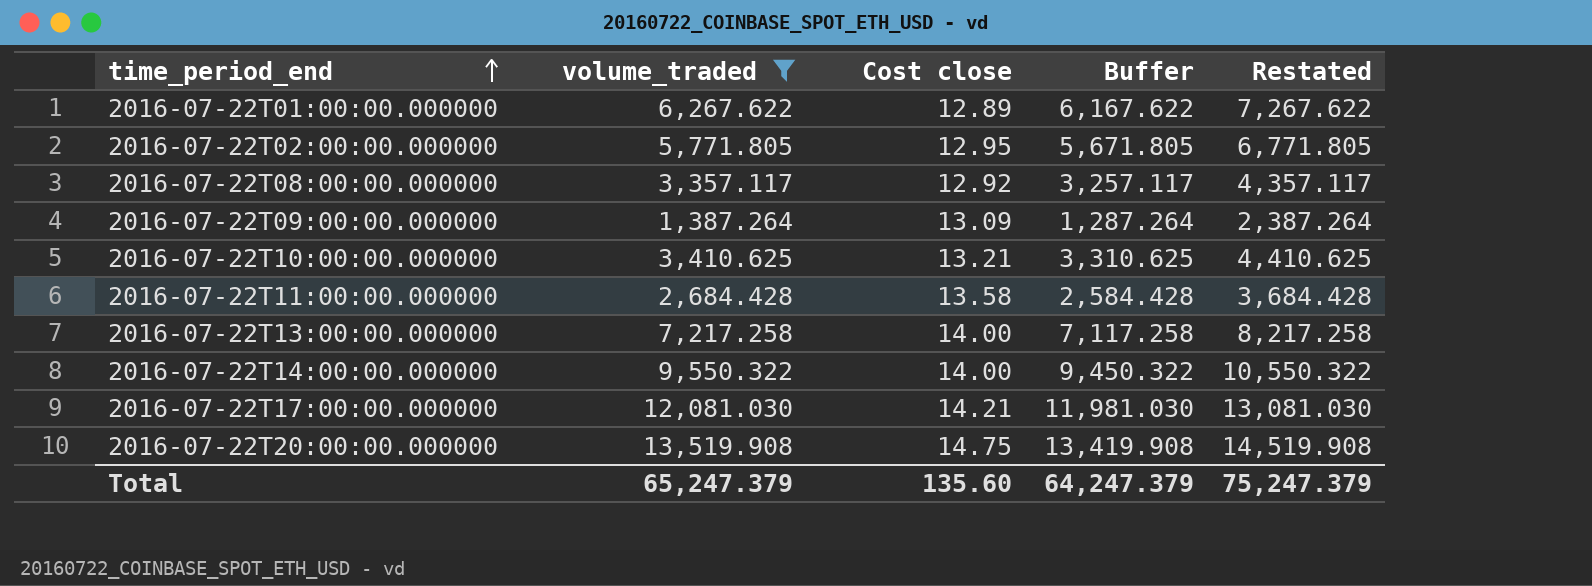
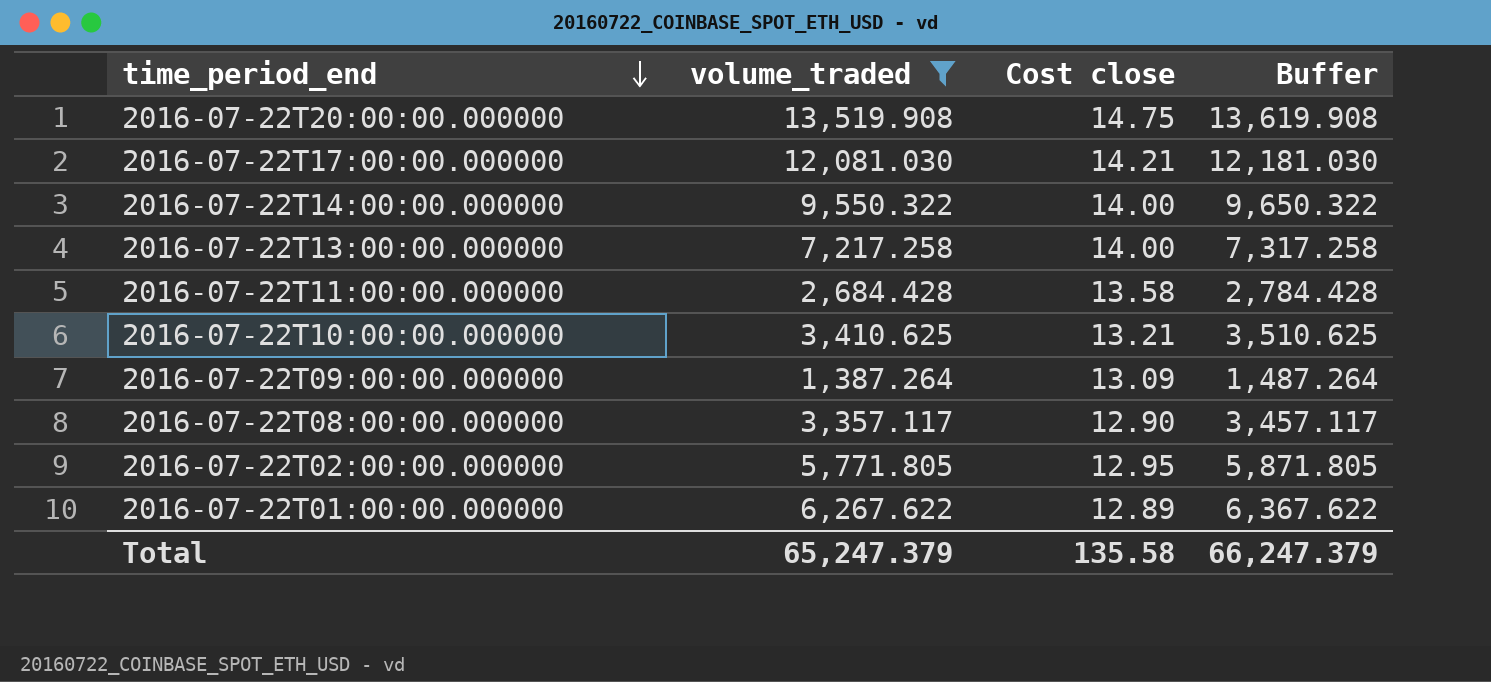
row order: time_period_end ascending -> time_period_end descending
column Restated | formula: [volume_traded] + 1000 -> none
column Buffer | formula: [volume_traded] - 100 -> [volume_traded] + 100
2016-07-22T08:00:00.000000 | Cost close: 12.92 -> 12.90
Total | Cost close: 135.60 -> 135.58
Total | Buffer: 64,247.379 -> 66,247.379

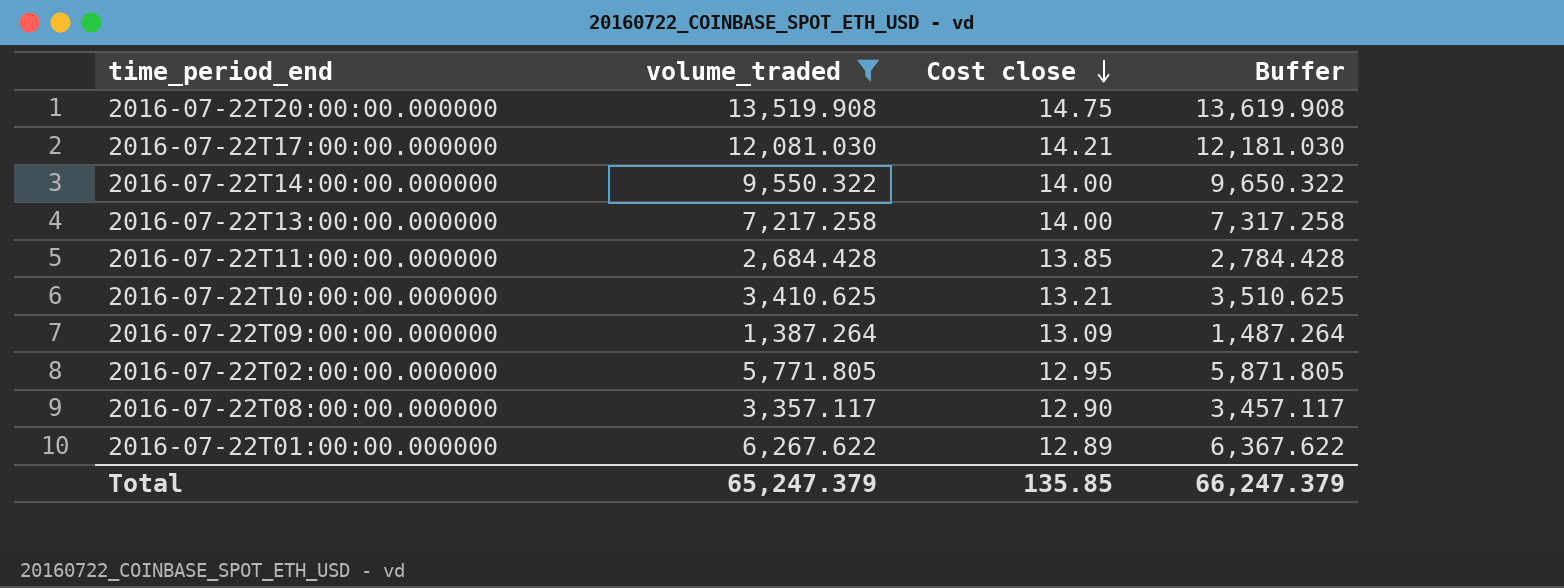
row order: time_period_end descending -> Cost close descending
2016-07-22T11:00:00.000000 | Cost close: 13.58 -> 13.85
Total | Cost close: 135.58 -> 135.85

